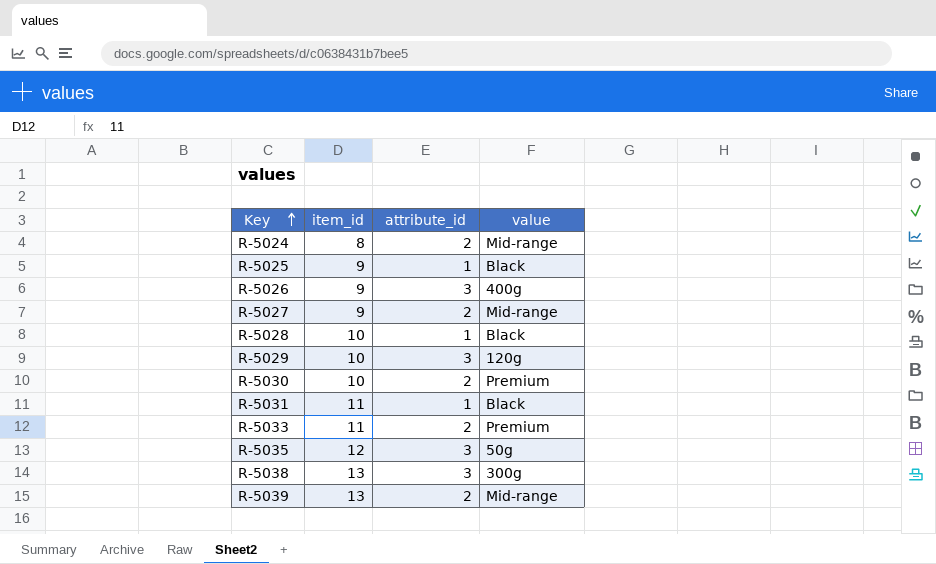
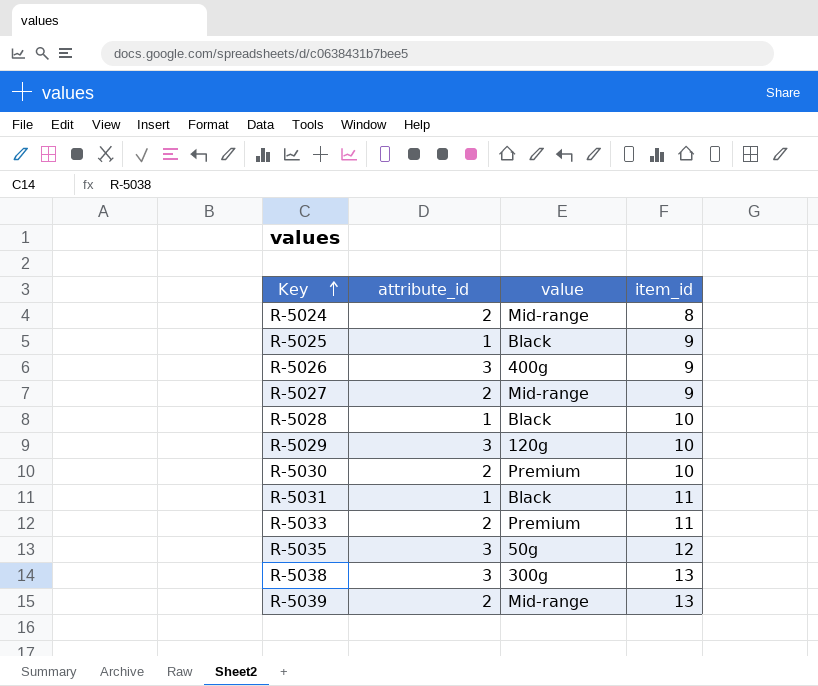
column item_id | position: 2 -> 4

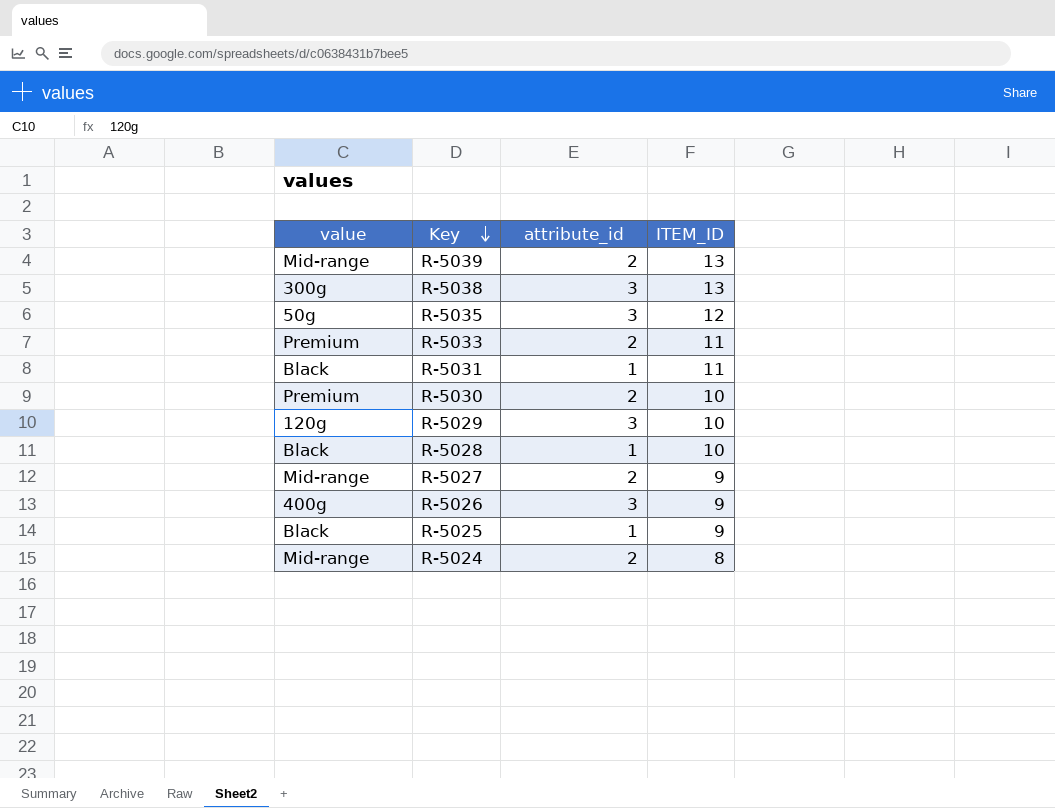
row order: Key ascending -> Key descending
column value | position: 3 -> 1
column name: item_id -> ITEM_ID

